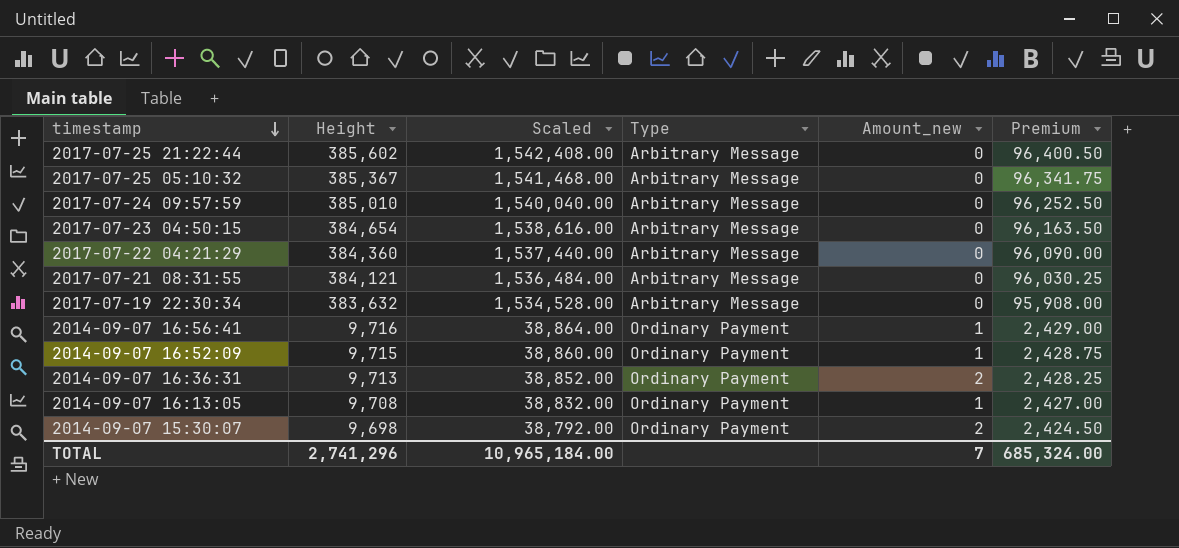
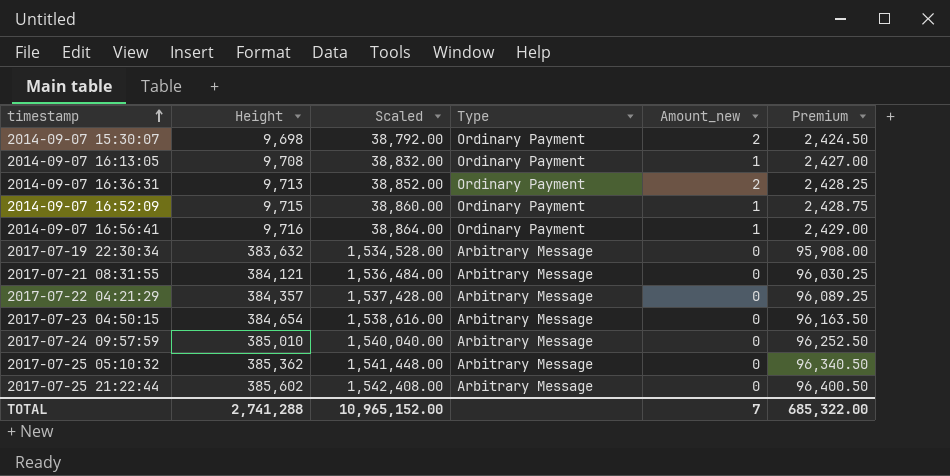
row order: timestamp descending -> timestamp ascending
2017-07-22 04:21:29 | Height: 384,360 -> 384,357
2017-07-22 04:21:29 | Scaled: 1,537,440.00 -> 1,537,428.00
2017-07-22 04:21:29 | Premium: 96,090.00 -> 96,089.25
2017-07-25 05:10:32 | Height: 385,367 -> 385,362
2017-07-25 05:10:32 | Scaled: 1,541,468.00 -> 1,541,448.00
2017-07-25 05:10:32 | Premium: 96,341.75 -> 96,340.50
TOTAL | Height: 2,741,296 -> 2,741,288
TOTAL | Scaled: 10,965,184.00 -> 10,965,152.00
TOTAL | Premium: 685,324.00 -> 685,322.00

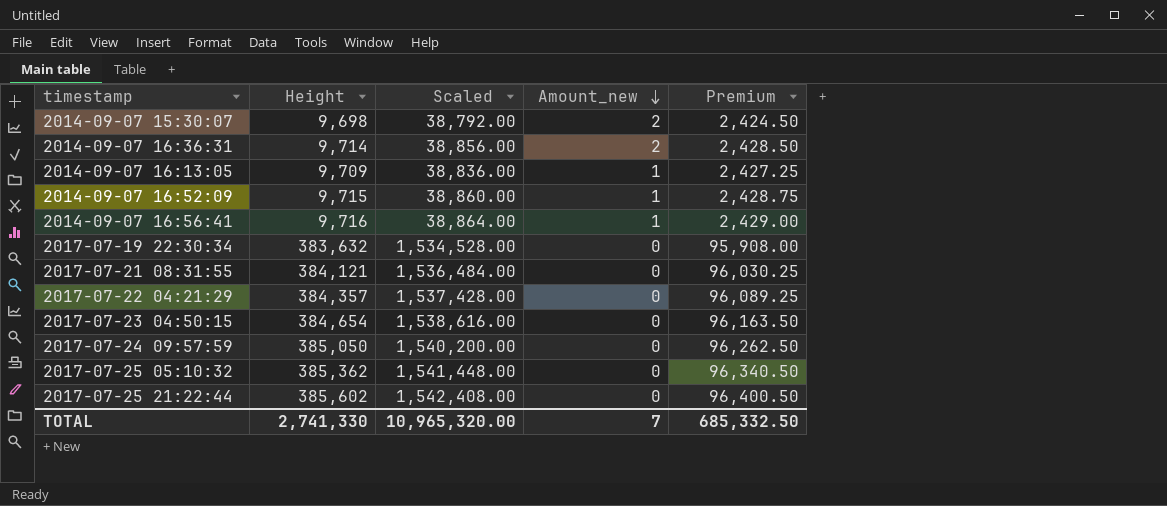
row order: timestamp ascending -> Amount_new descending
column Type | position: 4 -> none
2014-09-07 16:36:31 | Height: 9,713 -> 9,714
2014-09-07 16:36:31 | Scaled: 38,852.00 -> 38,856.00
2014-09-07 16:36:31 | Premium: 2,428.25 -> 2,428.50
2014-09-07 16:13:05 | Height: 9,708 -> 9,709
2014-09-07 16:13:05 | Scaled: 38,832.00 -> 38,836.00
2014-09-07 16:13:05 | Premium: 2,427.00 -> 2,427.25
2017-07-24 09:57:59 | Height: 385,010 -> 385,050
2017-07-24 09:57:59 | Scaled: 1,540,040.00 -> 1,540,200.00
2017-07-24 09:57:59 | Premium: 96,252.50 -> 96,262.50
TOTAL | Height: 2,741,288 -> 2,741,330
TOTAL | Scaled: 10,965,152.00 -> 10,965,320.00
TOTAL | Premium: 685,322.00 -> 685,332.50

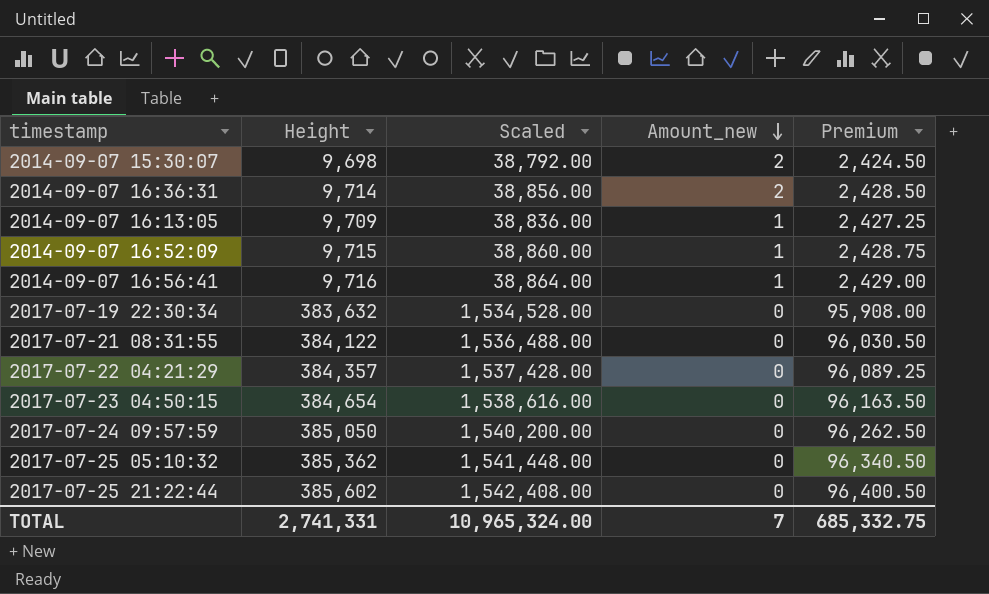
2017-07-21 08:31:55 | Height: 384,121 -> 384,122
2017-07-21 08:31:55 | Scaled: 1,536,484.00 -> 1,536,488.00
2017-07-21 08:31:55 | Premium: 96,030.25 -> 96,030.50
TOTAL | Height: 2,741,330 -> 2,741,331
TOTAL | Scaled: 10,965,320.00 -> 10,965,324.00
TOTAL | Premium: 685,332.50 -> 685,332.75

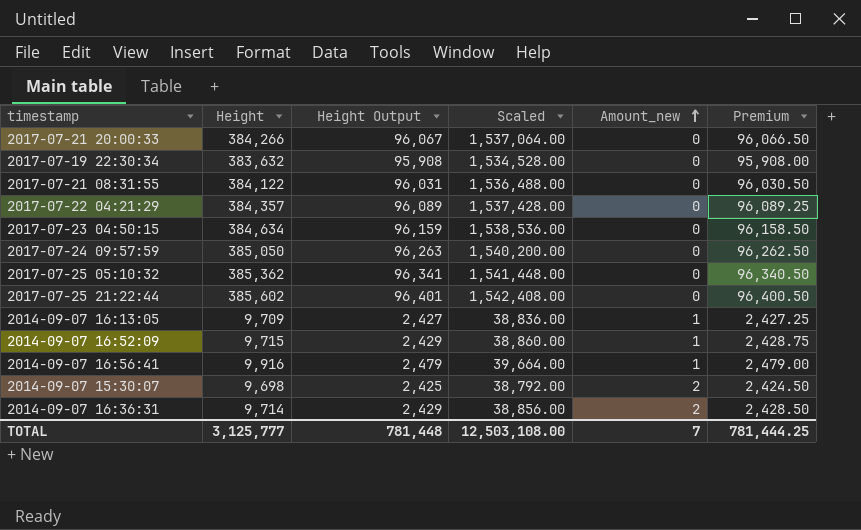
row order: Amount_new descending -> Amount_new ascending
column Height Output | formula: none -> [Height] * 0.25
row 2017-07-21 20:00:33: none -> 384,266 | 96,067 | 1,537,064.00 | 0 | 96,066.50
2017-07-23 04:50:15 | Height: 384,654 -> 384,634
2017-07-23 04:50:15 | Scaled: 1,538,616.00 -> 1,538,536.00
2017-07-23 04:50:15 | Premium: 96,163.50 -> 96,158.50
2014-09-07 16:56:41 | Height: 9,716 -> 9,916
2014-09-07 16:56:41 | Scaled: 38,864.00 -> 39,664.00
2014-09-07 16:56:41 | Premium: 2,429.00 -> 2,479.00
TOTAL | Height: 2,741,331 -> 3,125,777
TOTAL | Scaled: 10,965,324.00 -> 12,503,108.00
TOTAL | Premium: 685,332.75 -> 781,444.25

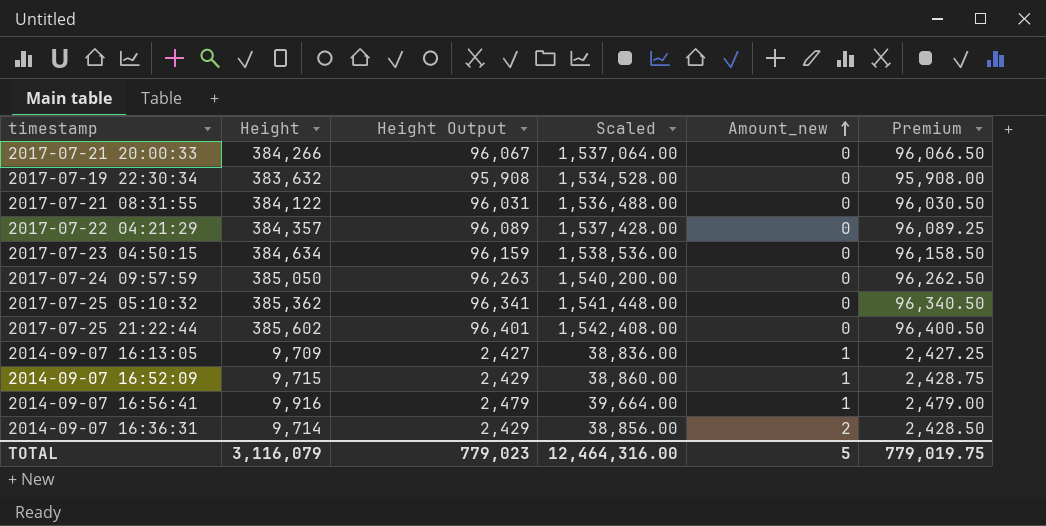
row 2014-09-07 15:30:07: 9,698 | 2,425 | 38,792.00 | 2 | 2,424.50 -> none
TOTAL | Height: 3,125,777 -> 3,116,079
TOTAL | Height Output: 781,448 -> 779,023
TOTAL | Scaled: 12,503,108.00 -> 12,464,316.00
TOTAL | Amount_new: 7 -> 5
TOTAL | Premium: 781,444.25 -> 779,019.75

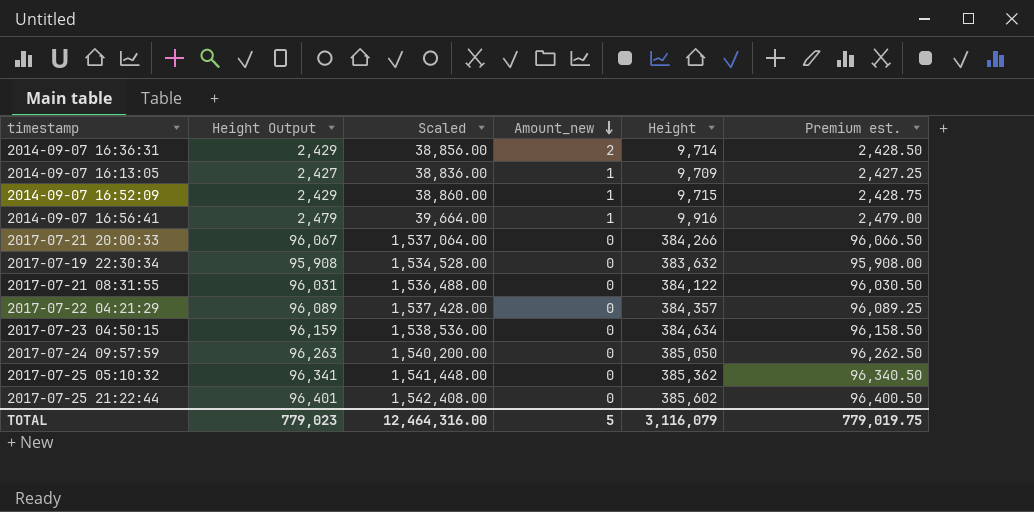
row order: Amount_new ascending -> Amount_new descending
column Height | position: 2 -> 5
column name: Premium -> Premium est.

